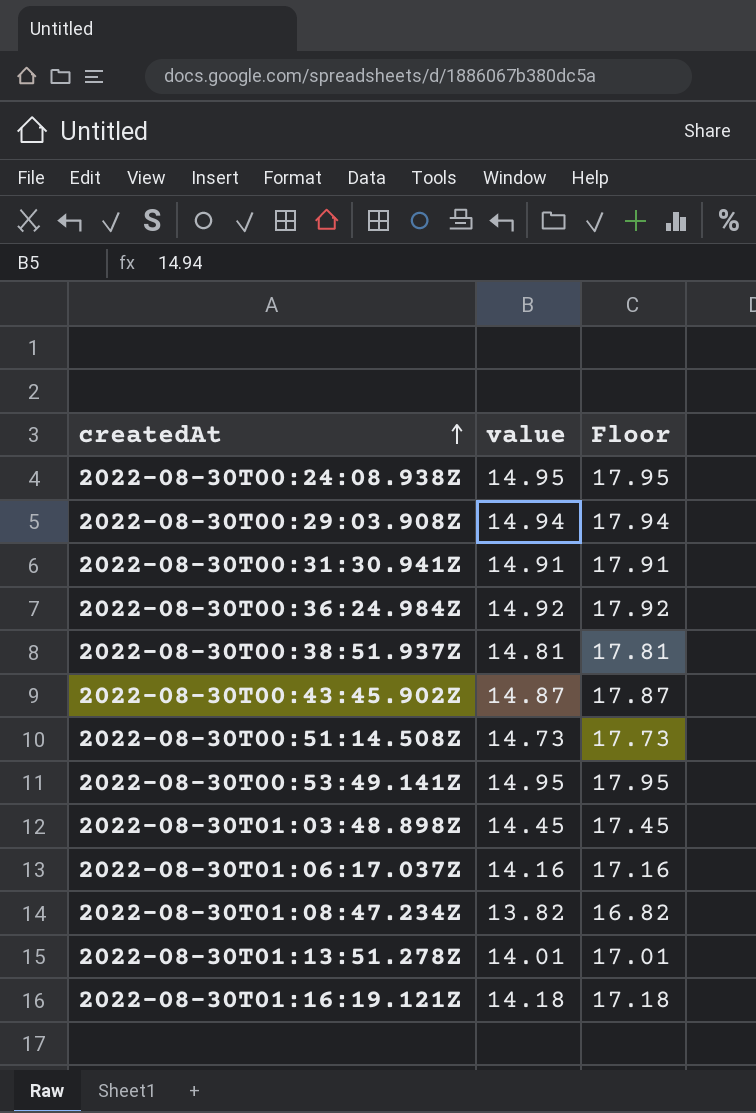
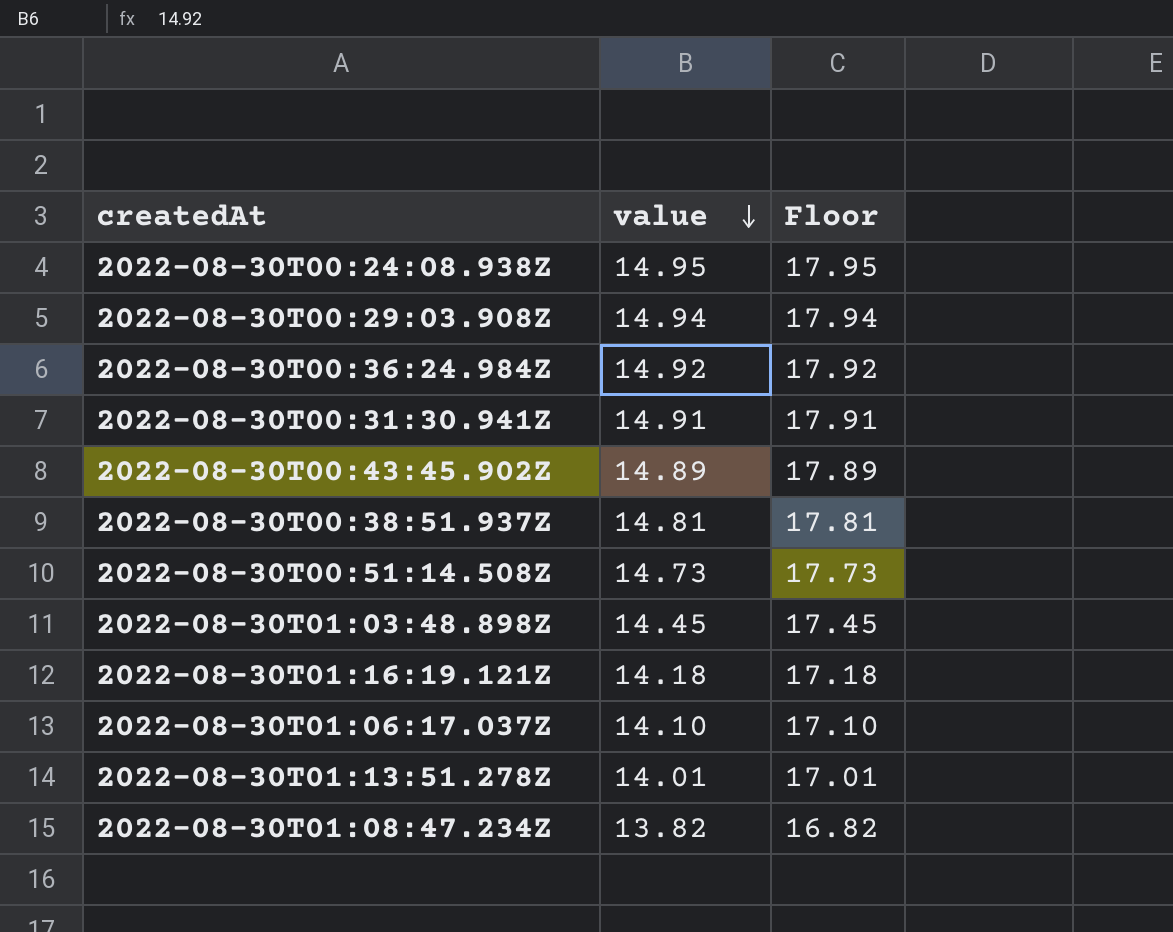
row order: createdAt ascending -> value descending
row 2022-08-30T00:53:49.141Z: 14.95 | 17.95 -> none
2022-08-30T00:43:45.902Z | value: 14.87 -> 14.89
2022-08-30T00:43:45.902Z | Floor: 17.87 -> 17.89
2022-08-30T01:06:17.037Z | value: 14.16 -> 14.10
2022-08-30T01:06:17.037Z | Floor: 17.16 -> 17.10

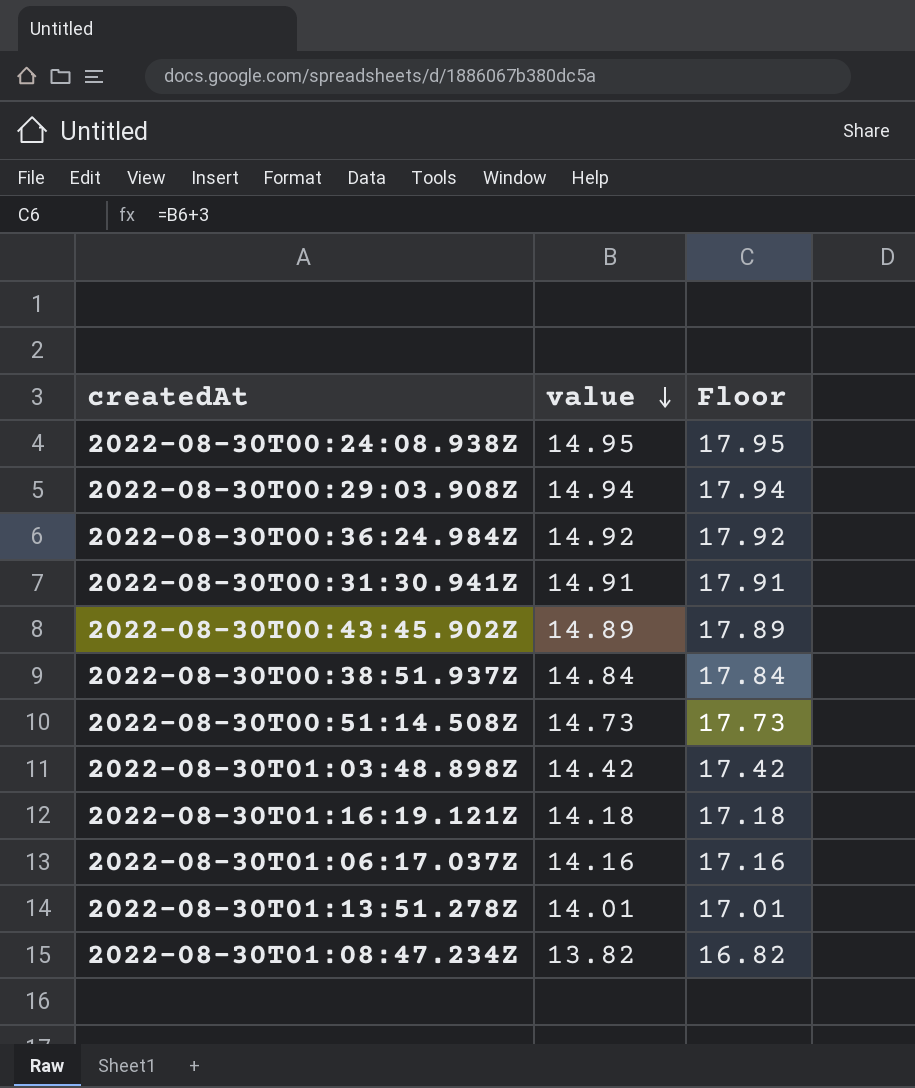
2022-08-30T00:38:51.937Z | value: 14.81 -> 14.84
2022-08-30T00:38:51.937Z | Floor: 17.81 -> 17.84
2022-08-30T01:03:48.898Z | value: 14.45 -> 14.42
2022-08-30T01:03:48.898Z | Floor: 17.45 -> 17.42
2022-08-30T01:06:17.037Z | value: 14.10 -> 14.16
2022-08-30T01:06:17.037Z | Floor: 17.10 -> 17.16

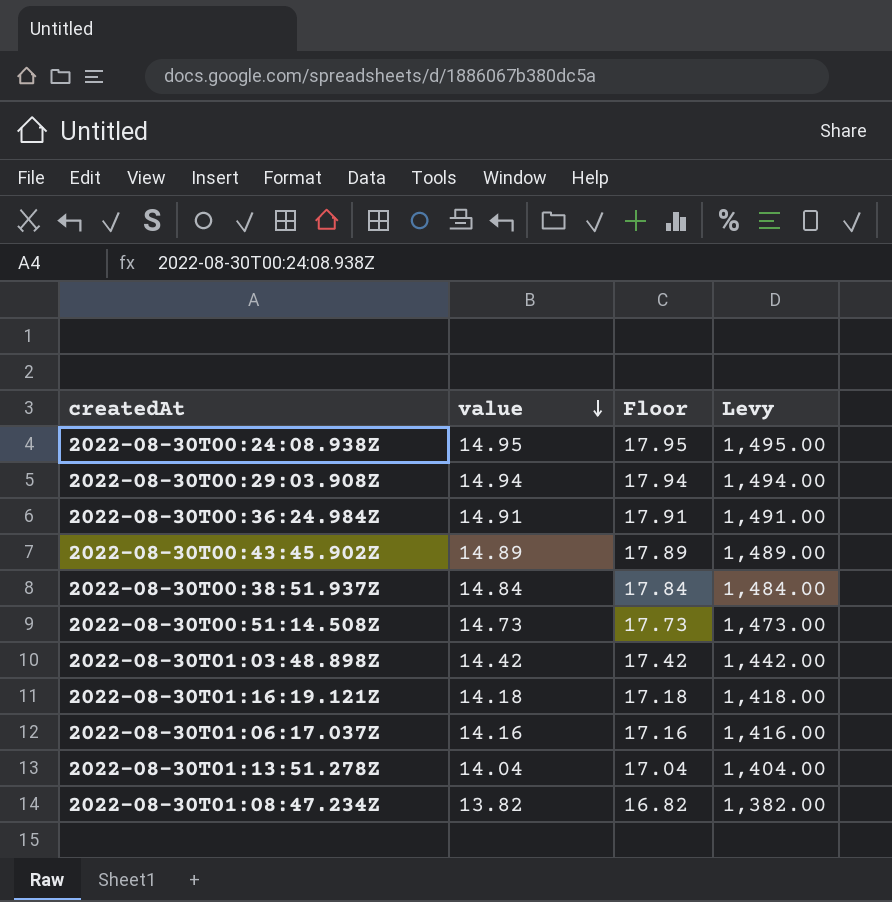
column Levy | formula: none -> [value] * 100
row 2022-08-30T00:31:30.941Z: 14.91 | 17.91 -> none
2022-08-30T00:36:24.984Z | value: 14.92 -> 14.91
2022-08-30T00:36:24.984Z | Floor: 17.92 -> 17.91
2022-08-30T01:13:51.278Z | value: 14.01 -> 14.04
2022-08-30T01:13:51.278Z | Floor: 17.01 -> 17.04

